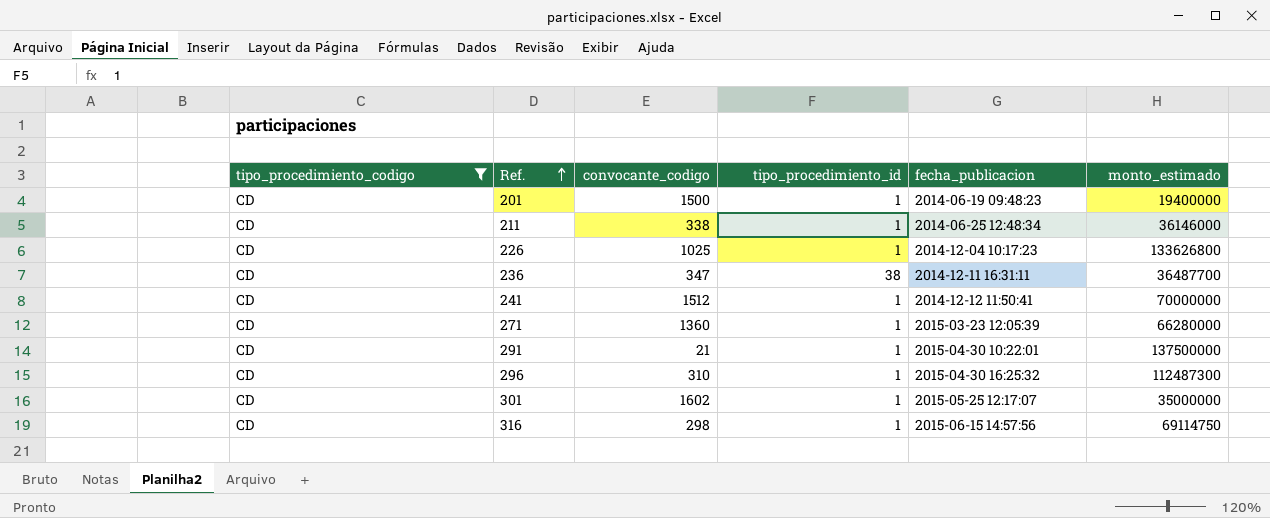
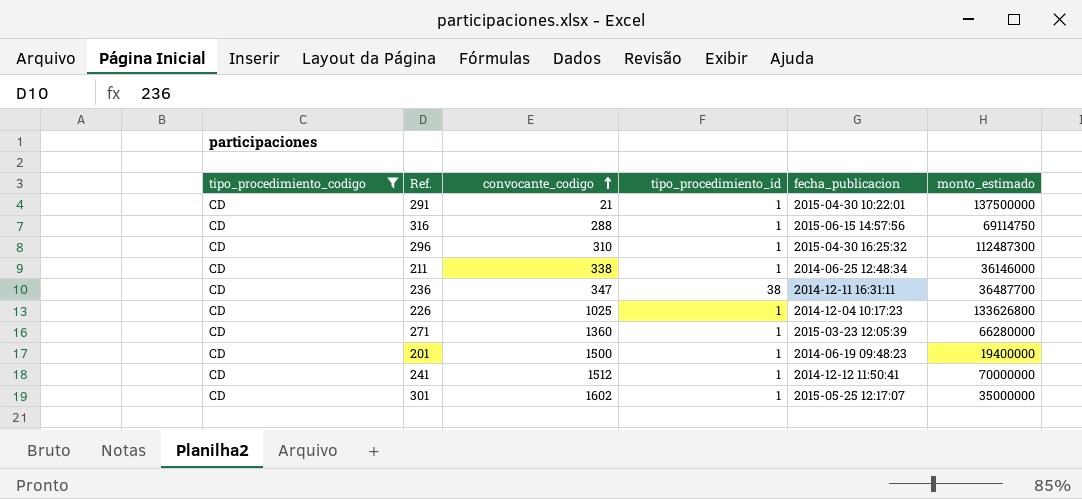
row order: Ref. ascending -> convocante_codigo ascending
316 | convocante_codigo: 298 -> 288

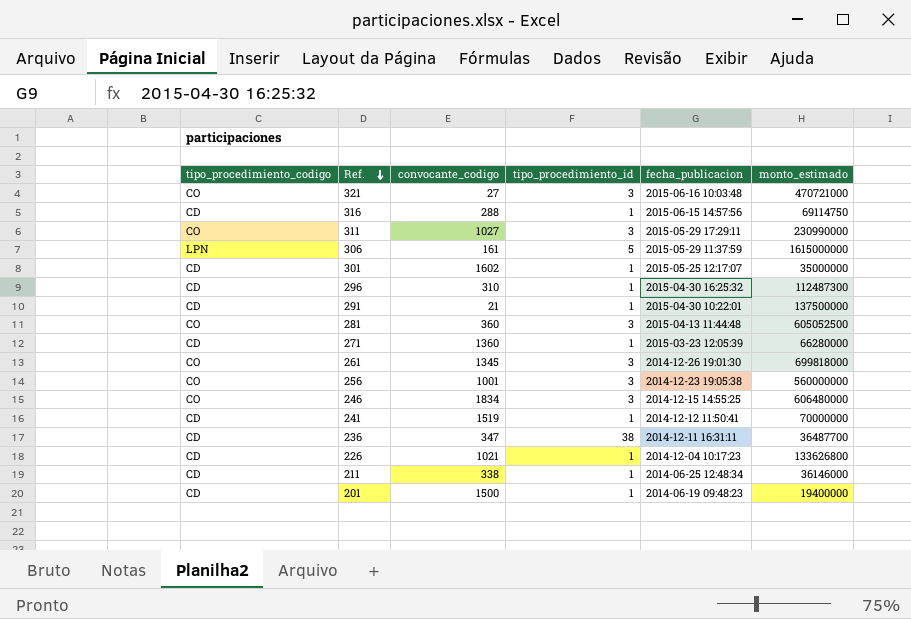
filter: tipo_procedimiento_codigo = CD -> none
row order: convocante_codigo ascending -> Ref. descending
241 | convocante_codigo: 1512 -> 1519
226 | convocante_codigo: 1025 -> 1021

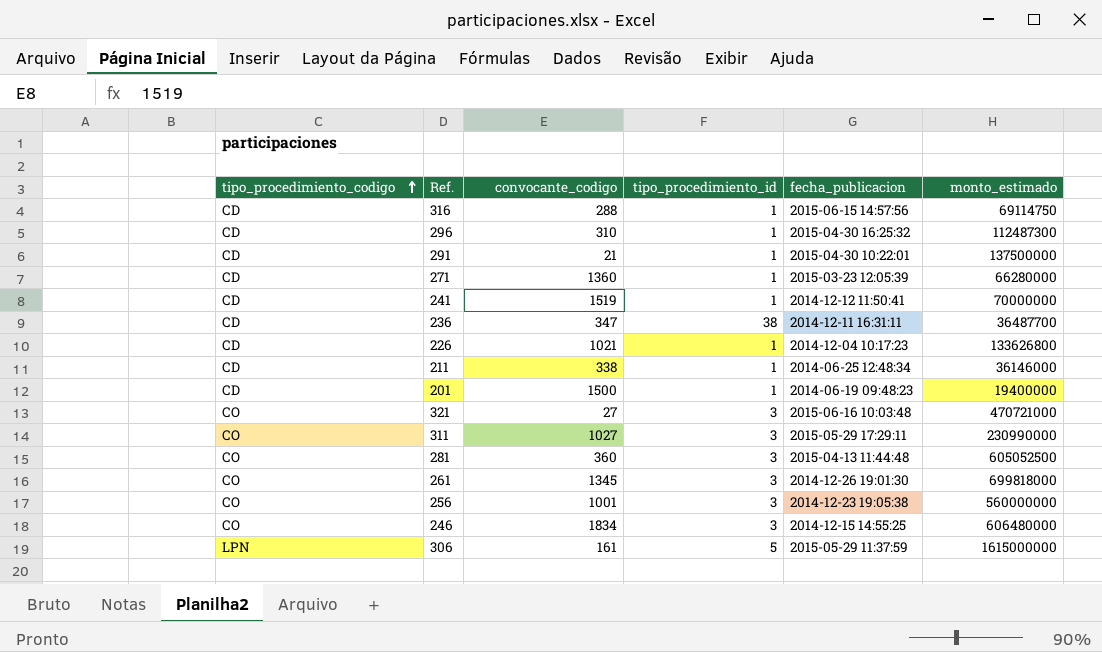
row order: Ref. descending -> tipo_procedimiento_codigo ascending
row 301: CD | 1602 | 1 | 2015-05-25 12:17:07 | 35000000 -> none

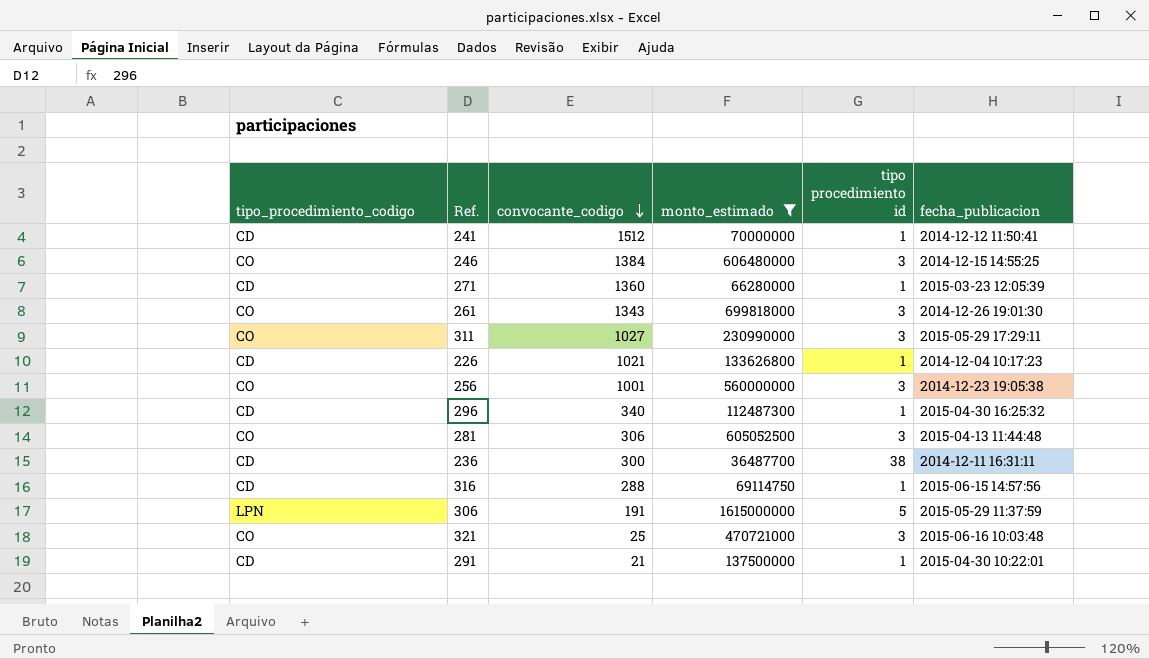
filter: none -> monto_estimado >= 36487700
row order: tipo_procedimiento_codigo ascending -> convocante_codigo descending
column monto_estimado | position: 6 -> 4
column name: tipo_procedimiento_id -> tipo procedimiento id
241 | convocante_codigo: 1519 -> 1512
246 | convocante_codigo: 1834 -> 1384
261 | convocante_codigo: 1345 -> 1343
296 | convocante_codigo: 310 -> 340
281 | convocante_codigo: 360 -> 306
236 | convocante_codigo: 347 -> 300
306 | convocante_codigo: 161 -> 191
321 | convocante_codigo: 27 -> 25

